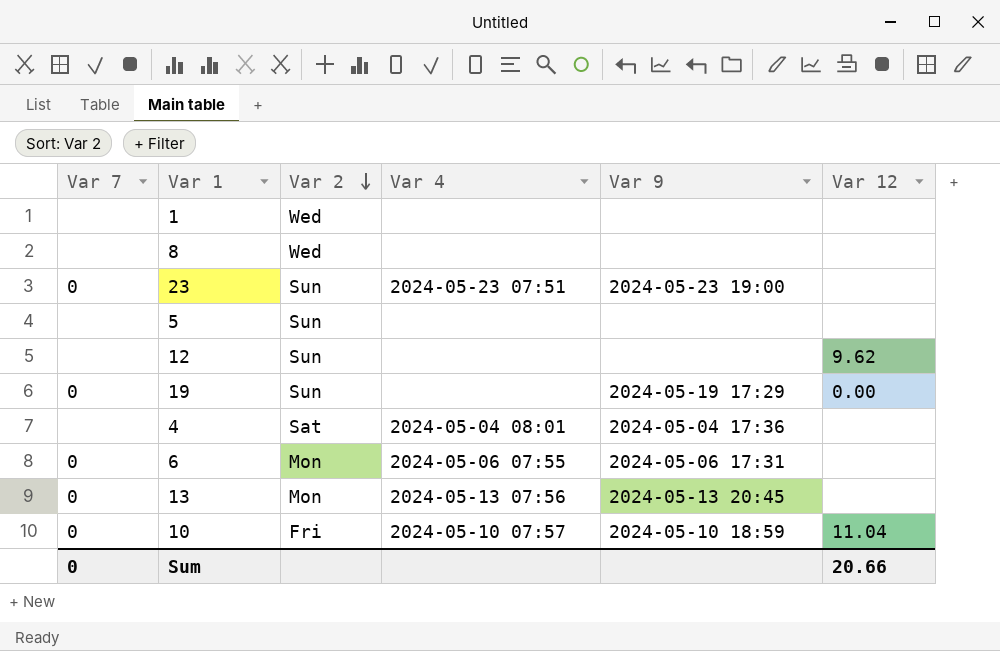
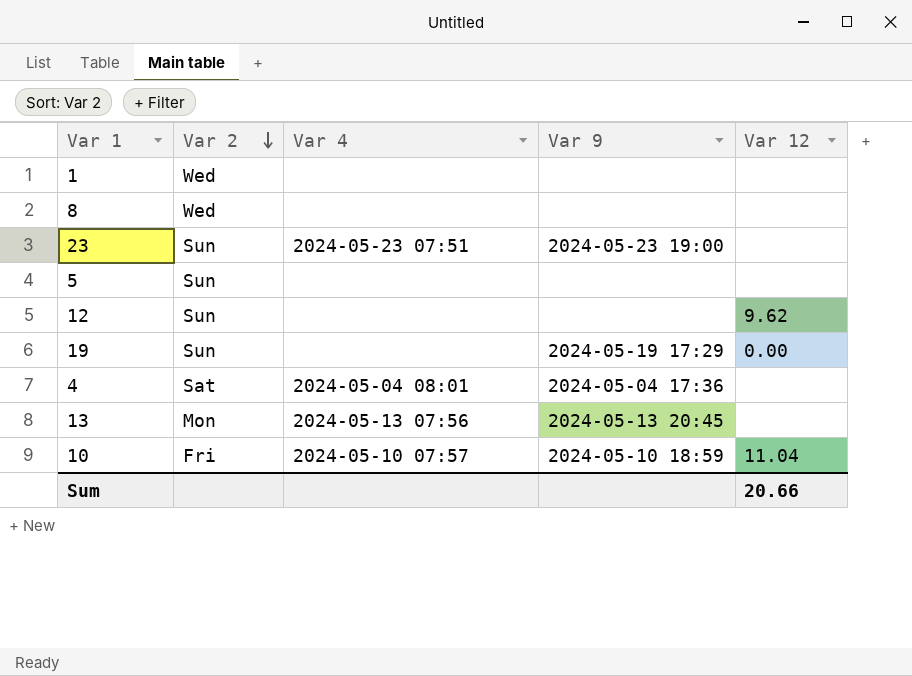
column Var 7 | position: 1 -> none
row 6: 0 | Mon | 2024-05-06 07:55 | 2024-05-06 17:31 | none -> none

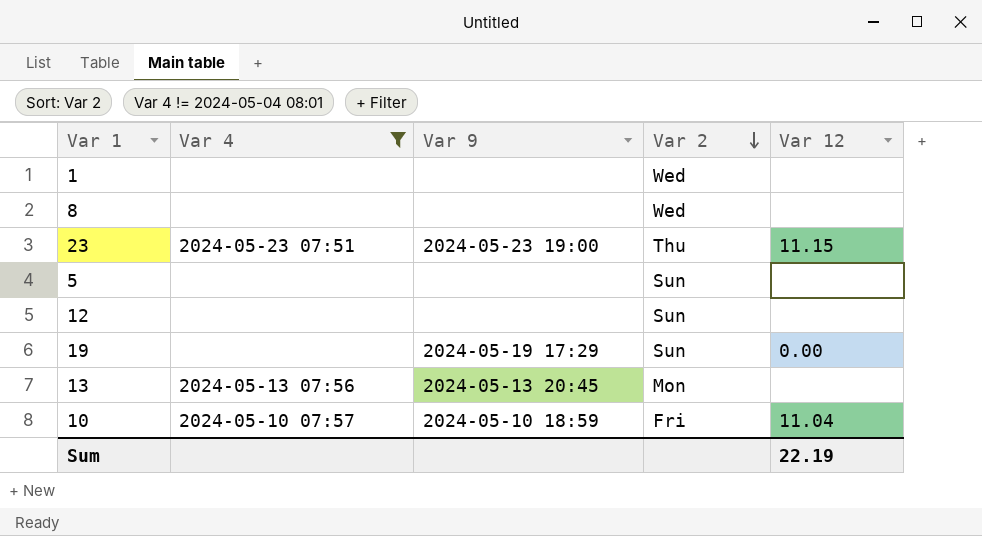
filter: none -> Var 4 != 2024-05-04 08:01
column Var 2 | position: 2 -> 4
23 | Var 2: Sun -> Thu
23 | Var 12: none -> 11.15
12 | Var 12: 9.62 -> none
Sum | Var 12: 20.66 -> 22.19

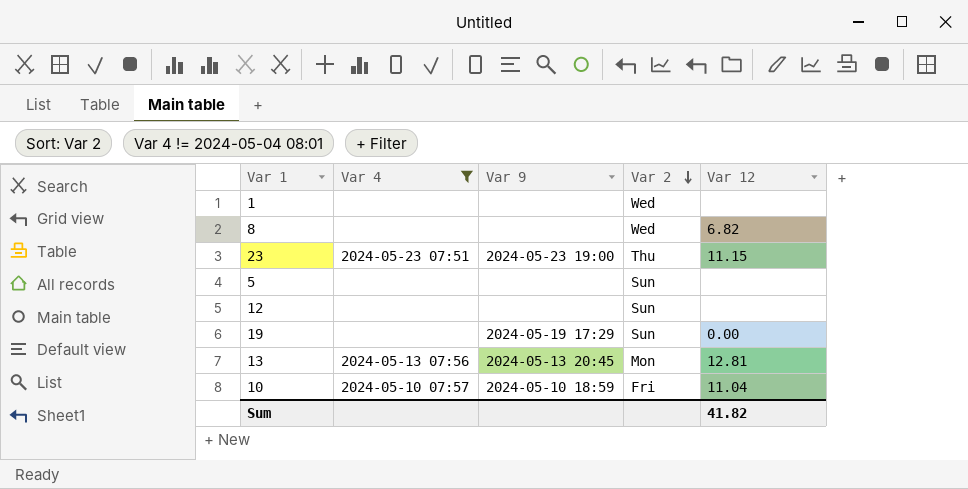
8 | Var 12: none -> 6.82
13 | Var 12: none -> 12.81
Sum | Var 12: 22.19 -> 41.82

